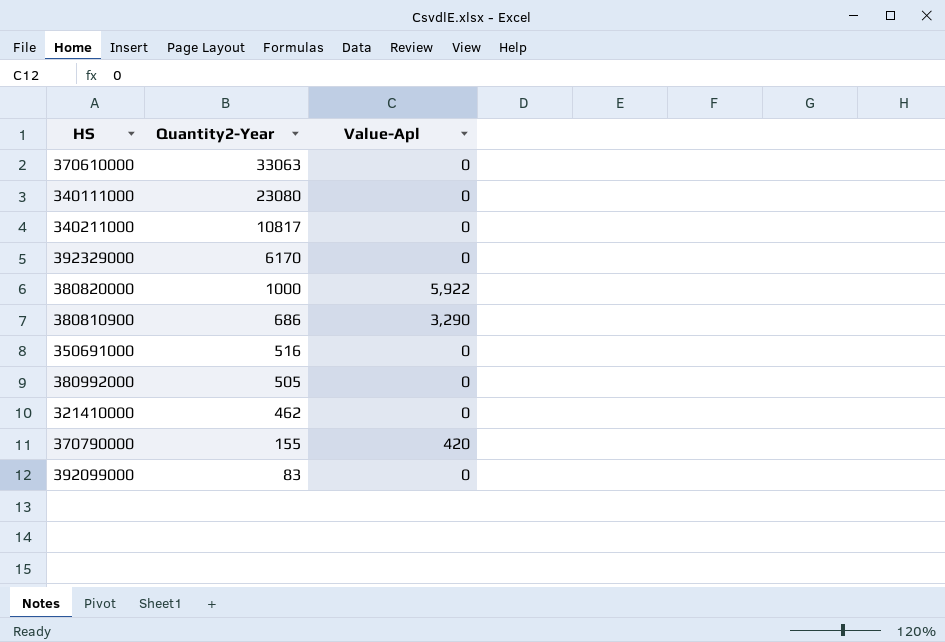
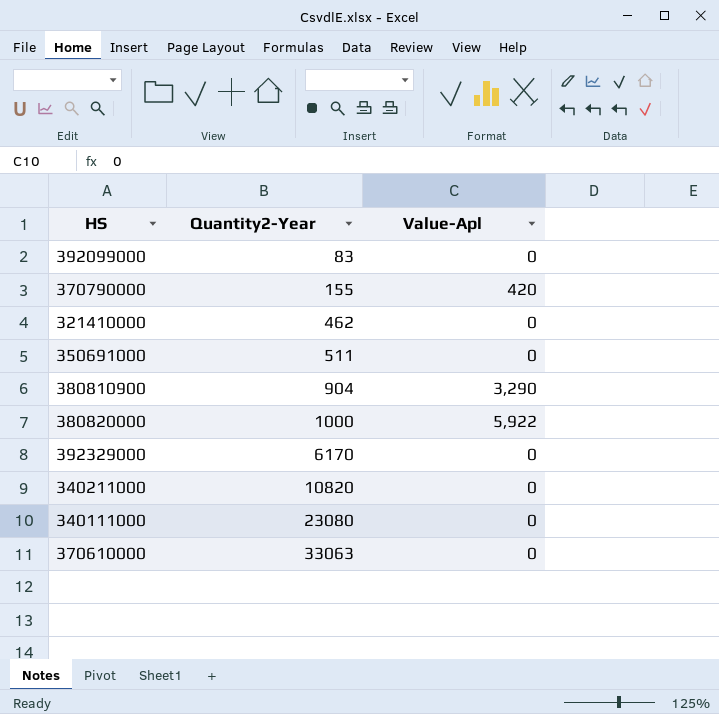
row order: Quantity2-Year descending -> Quantity2-Year ascending
row 380992000: 505 | 0 -> none
350691000 | Quantity2-Year: 516 -> 511
380810900 | Quantity2-Year: 686 -> 904
340211000 | Quantity2-Year: 10817 -> 10820

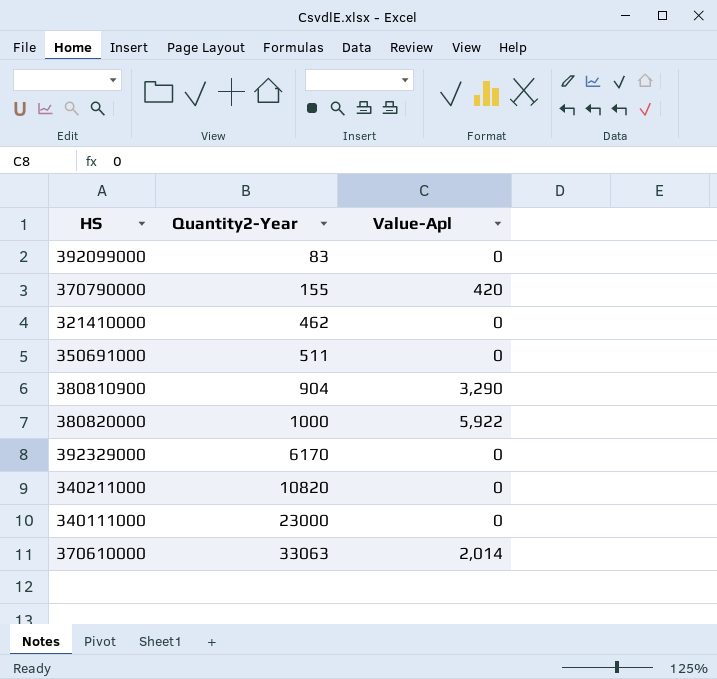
340111000 | Quantity2-Year: 23080 -> 23000
370610000 | Value-Apl: 0 -> 2,014

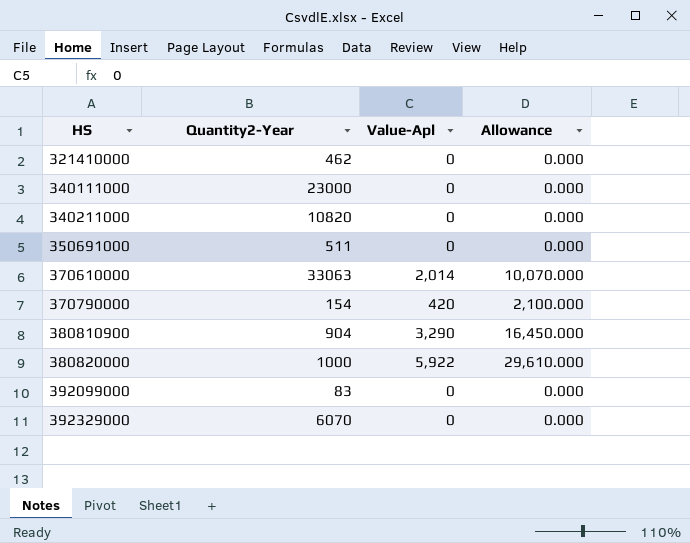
row order: Quantity2-Year ascending -> HS ascending
column Allowance | formula: none -> [Value-Apl] * 5
370790000 | Quantity2-Year: 155 -> 154
392329000 | Quantity2-Year: 6170 -> 6070

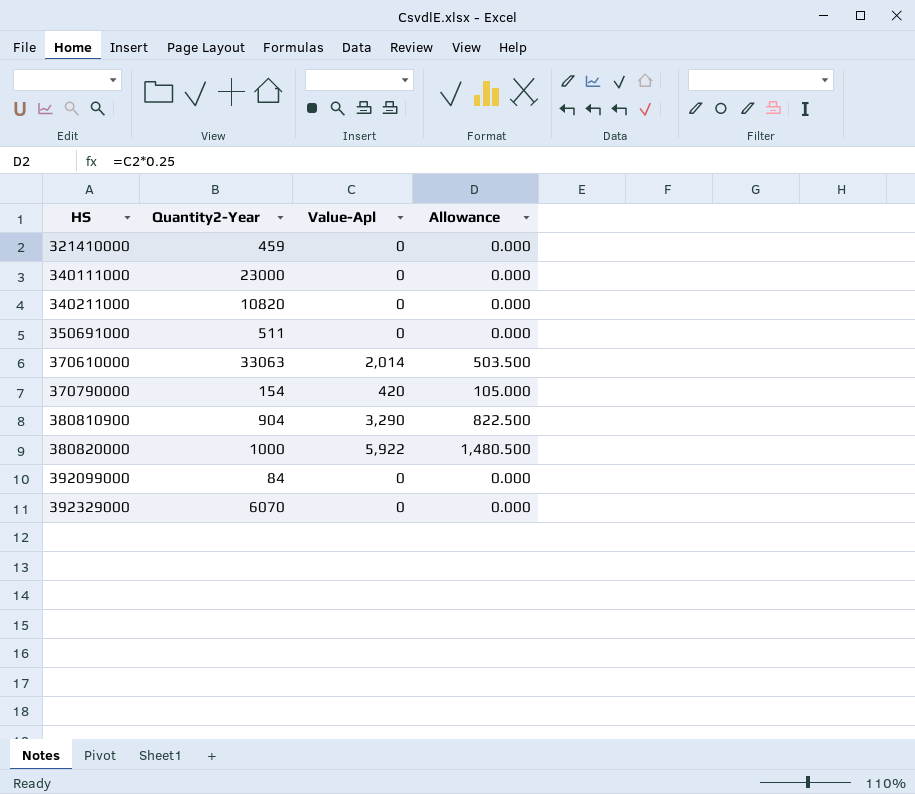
column Allowance | formula: [Value-Apl] * 5 -> [Value-Apl] * 0.25
321410000 | Quantity2-Year: 462 -> 459
392099000 | Quantity2-Year: 83 -> 84

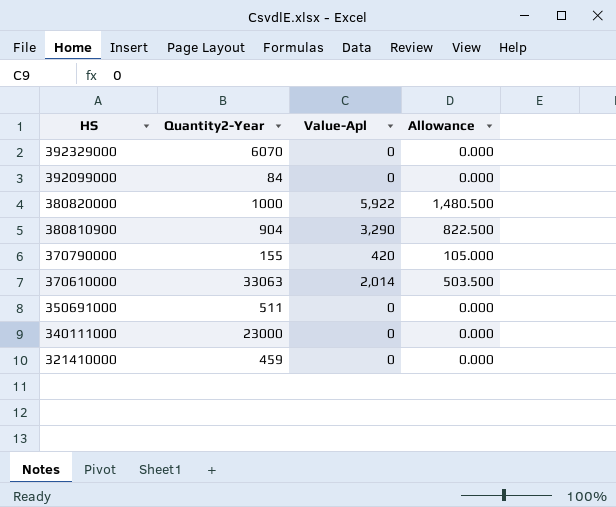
row order: HS ascending -> HS descending
row 340211000: 10820 | 0 | 0.000 -> none
370790000 | Quantity2-Year: 154 -> 155

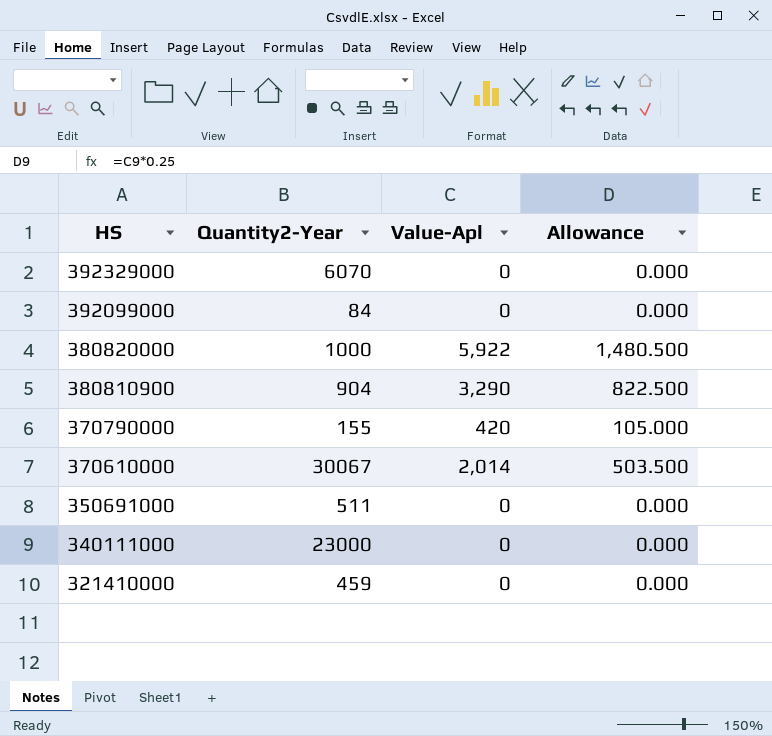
370610000 | Quantity2-Year: 33063 -> 30067

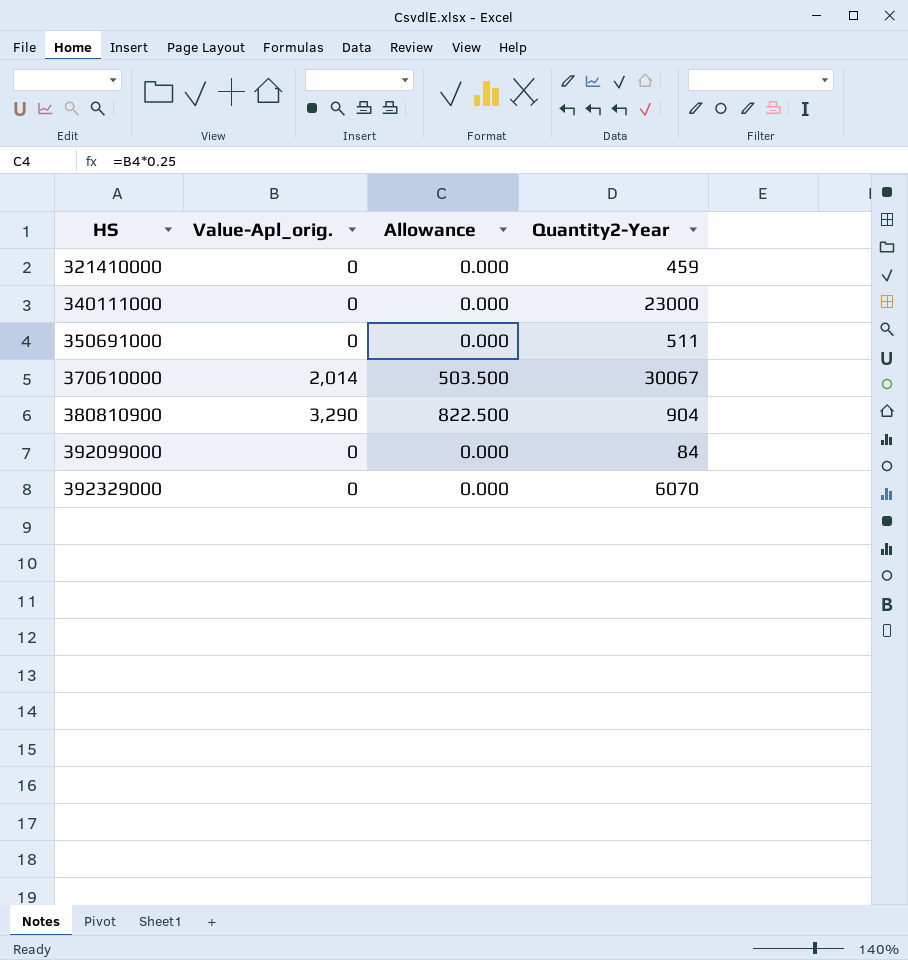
row order: HS descending -> HS ascending
column name: Value-Apl -> Value-Apl_orig.
column Quantity2-Year | position: 2 -> 4
row 380820000: 1000 | 5,922 | 1,480.500 -> none
row 370790000: 155 | 420 | 105.000 -> none

